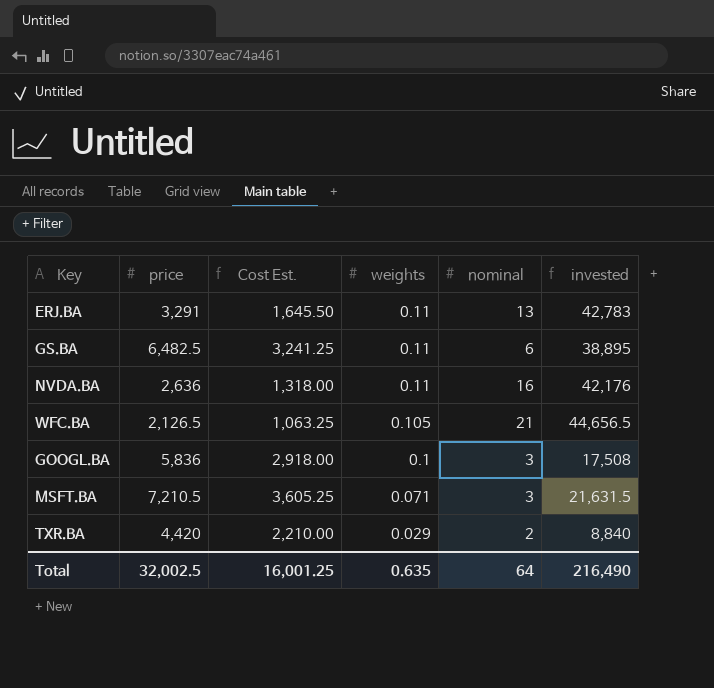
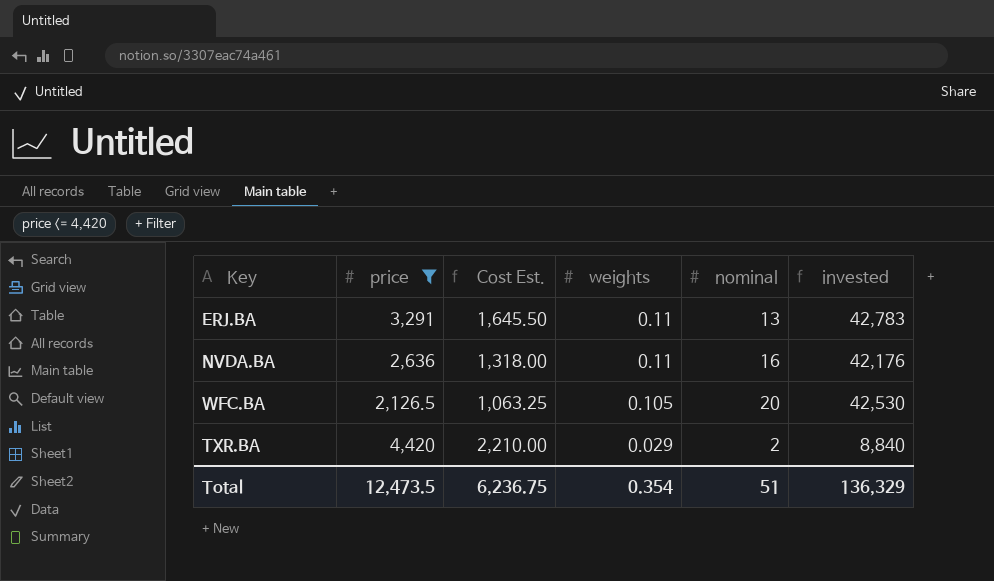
filter: none -> price <= 4,420
WFC.BA | nominal: 21 -> 20
WFC.BA | invested: 44,656.5 -> 42,530
Total | price: 32,002.5 -> 12,473.5
Total | Cost Est.: 16,001.25 -> 6,236.75
Total | weights: 0.635 -> 0.354
Total | nominal: 64 -> 51
Total | invested: 216,490 -> 136,329

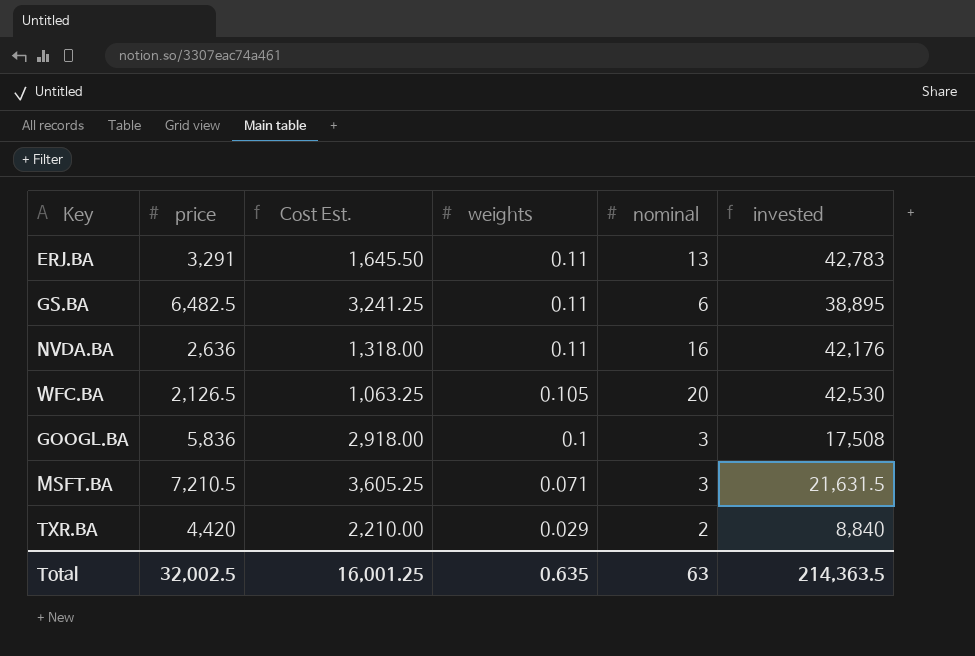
filter: price <= 4,420 -> none
Total | price: 12,473.5 -> 32,002.5
Total | Cost Est.: 6,236.75 -> 16,001.25
Total | weights: 0.354 -> 0.635
Total | nominal: 51 -> 63
Total | invested: 136,329 -> 214,363.5

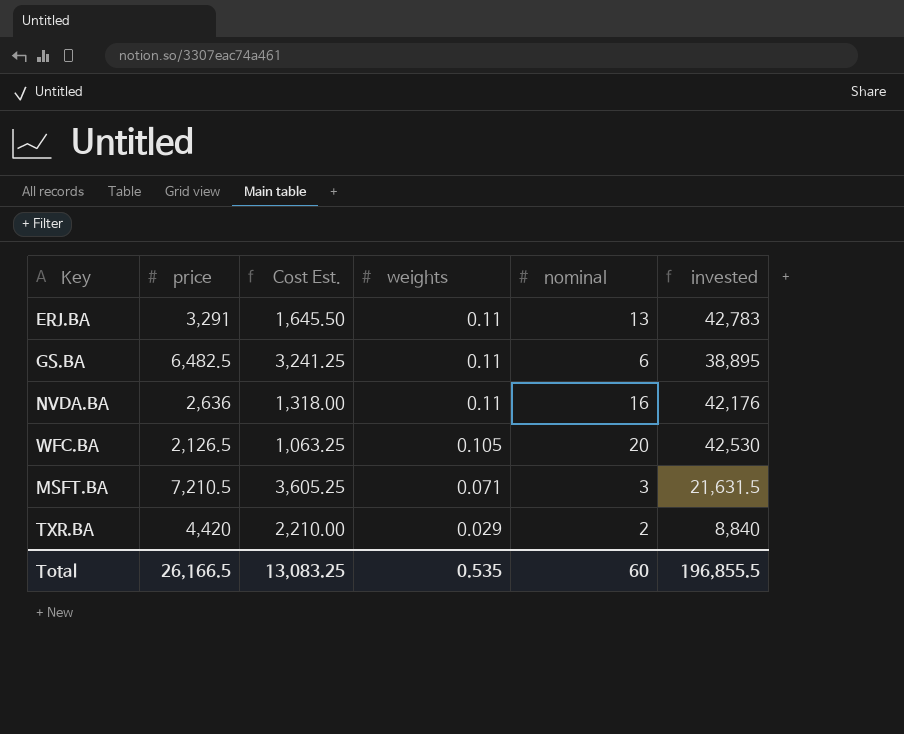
row GOOGL.BA: 5,836 | 2,918.00 | 0.1 | 3 | 17,508 -> none
Total | price: 32,002.5 -> 26,166.5
Total | Cost Est.: 16,001.25 -> 13,083.25
Total | weights: 0.635 -> 0.535
Total | nominal: 63 -> 60
Total | invested: 214,363.5 -> 196,855.5

